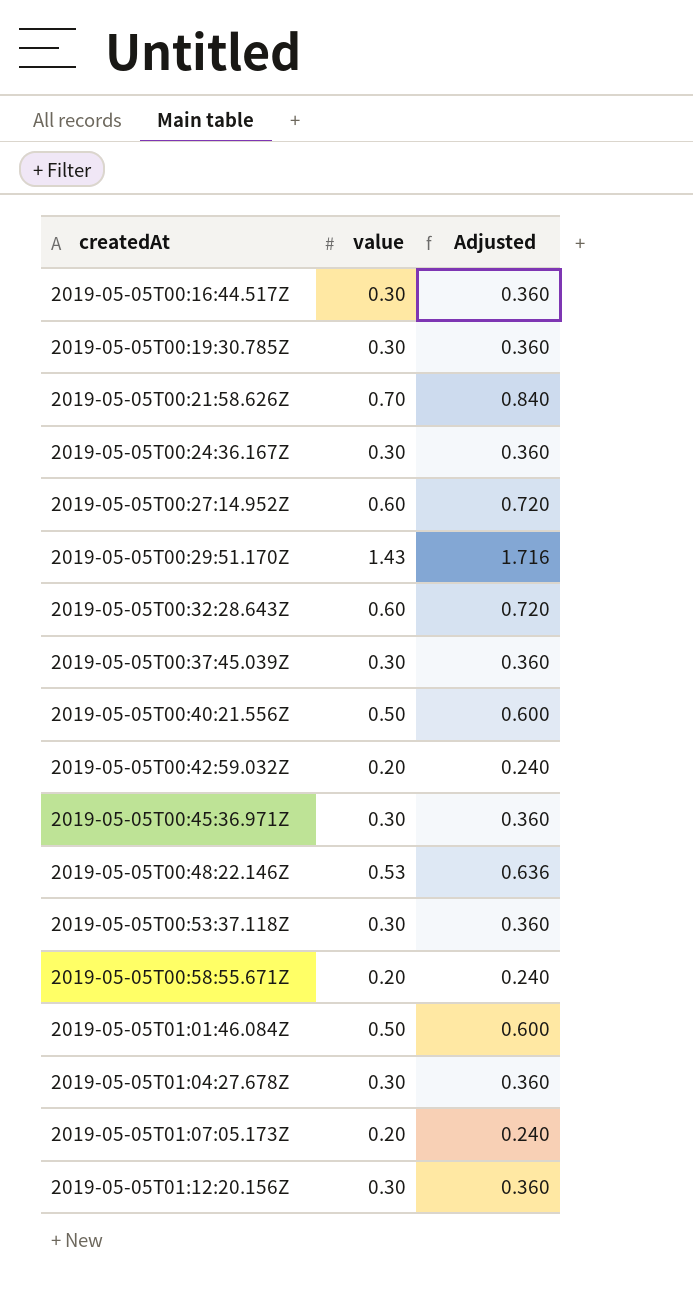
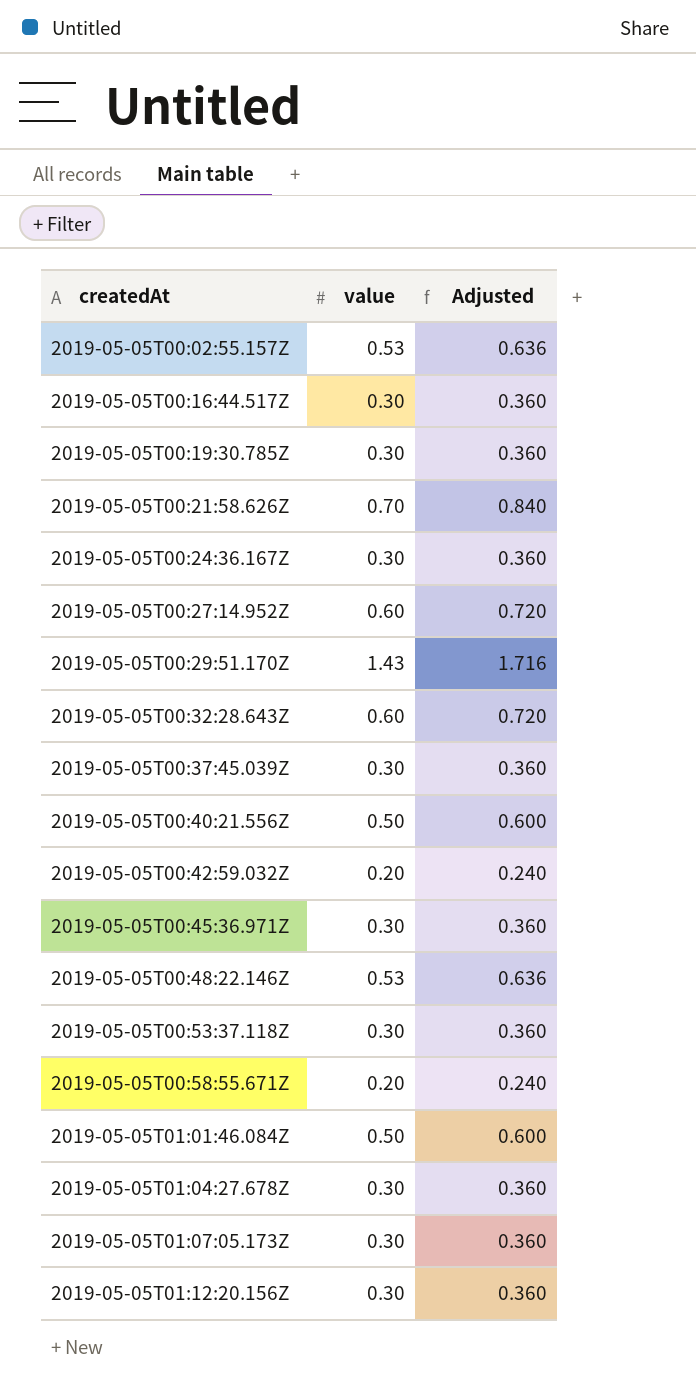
row 2019-05-05T00:02:55.157Z: none -> 0.53 | 0.636
2019-05-05T01:07:05.173Z | value: 0.20 -> 0.30
2019-05-05T01:07:05.173Z | Adjusted: 0.240 -> 0.360

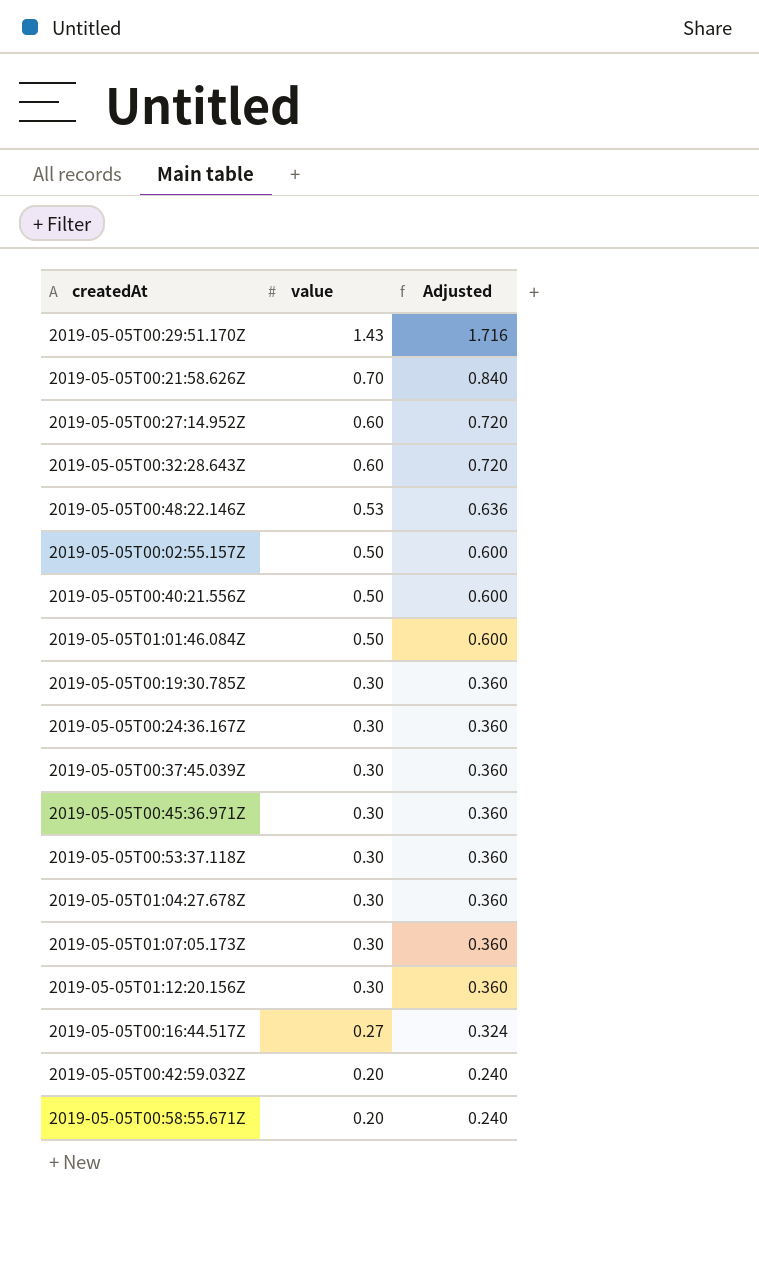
row order: createdAt ascending -> value descending
2019-05-05T00:02:55.157Z | value: 0.53 -> 0.50
2019-05-05T00:02:55.157Z | Adjusted: 0.636 -> 0.600
2019-05-05T00:16:44.517Z | value: 0.30 -> 0.27
2019-05-05T00:16:44.517Z | Adjusted: 0.360 -> 0.324

